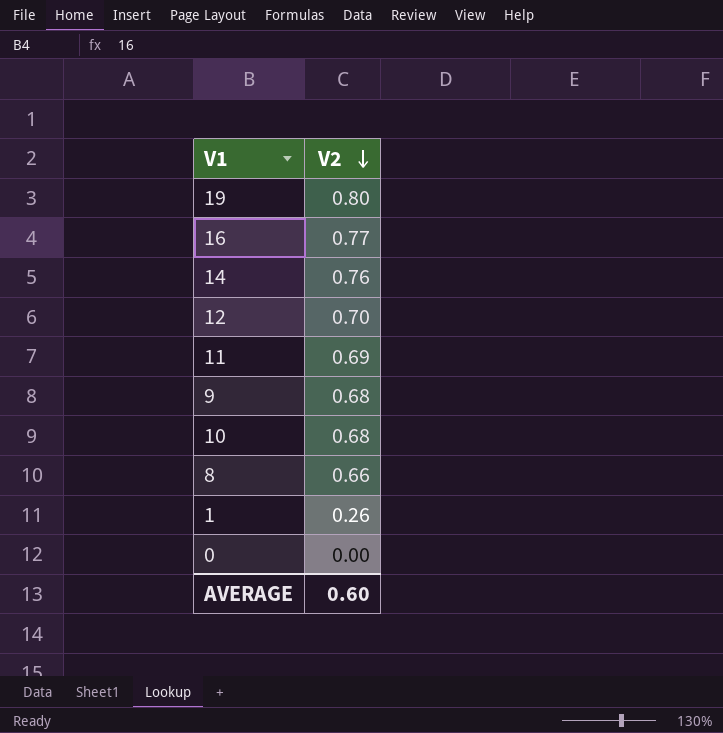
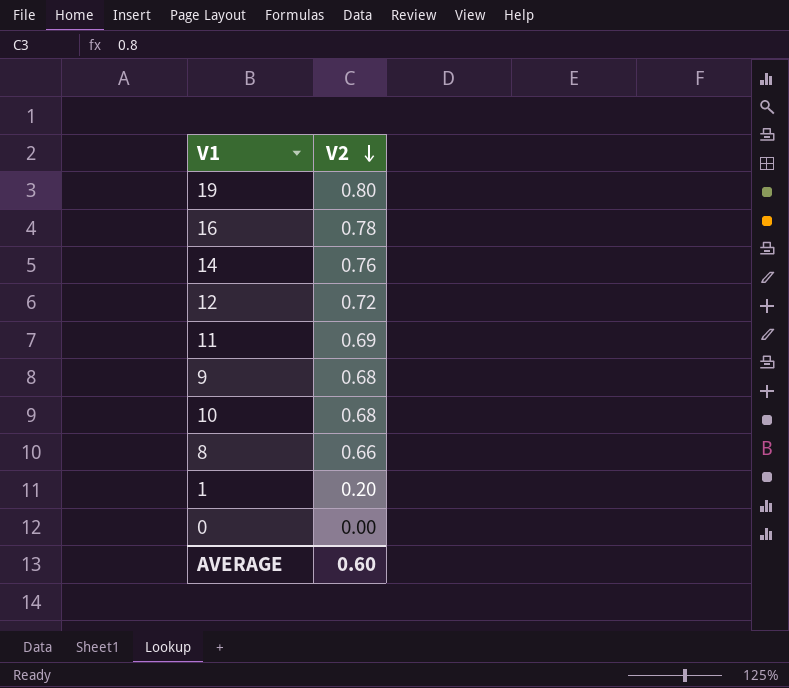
16 | V2: 0.77 -> 0.78
12 | V2: 0.70 -> 0.72
1 | V2: 0.26 -> 0.20

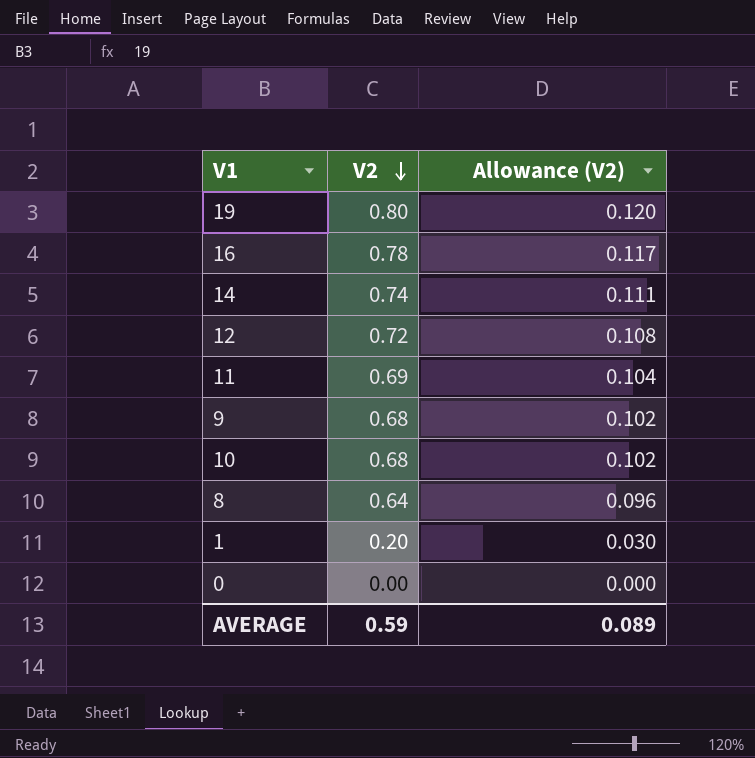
column Allowance (V2) | formula: none -> [V2] * 0.15
14 | V2: 0.76 -> 0.74
8 | V2: 0.66 -> 0.64
AVERAGE | V2: 0.60 -> 0.59

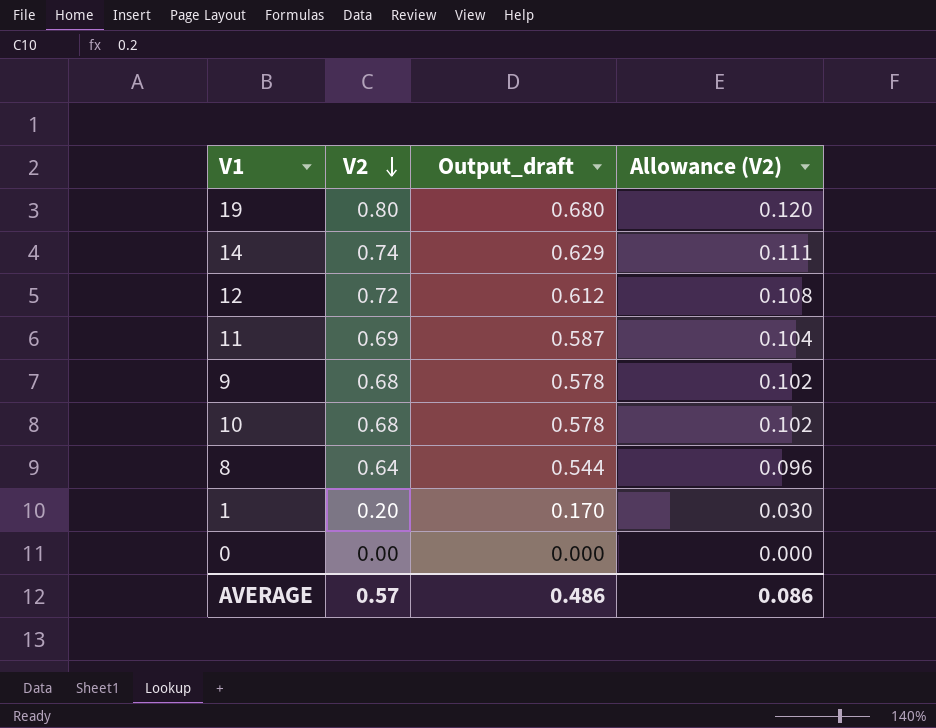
column Output_draft | formula: none -> [V2] * 0.85
row 16: 0.78 | 0.117 -> none
AVERAGE | V2: 0.59 -> 0.57
AVERAGE | Allowance (V2): 0.089 -> 0.086

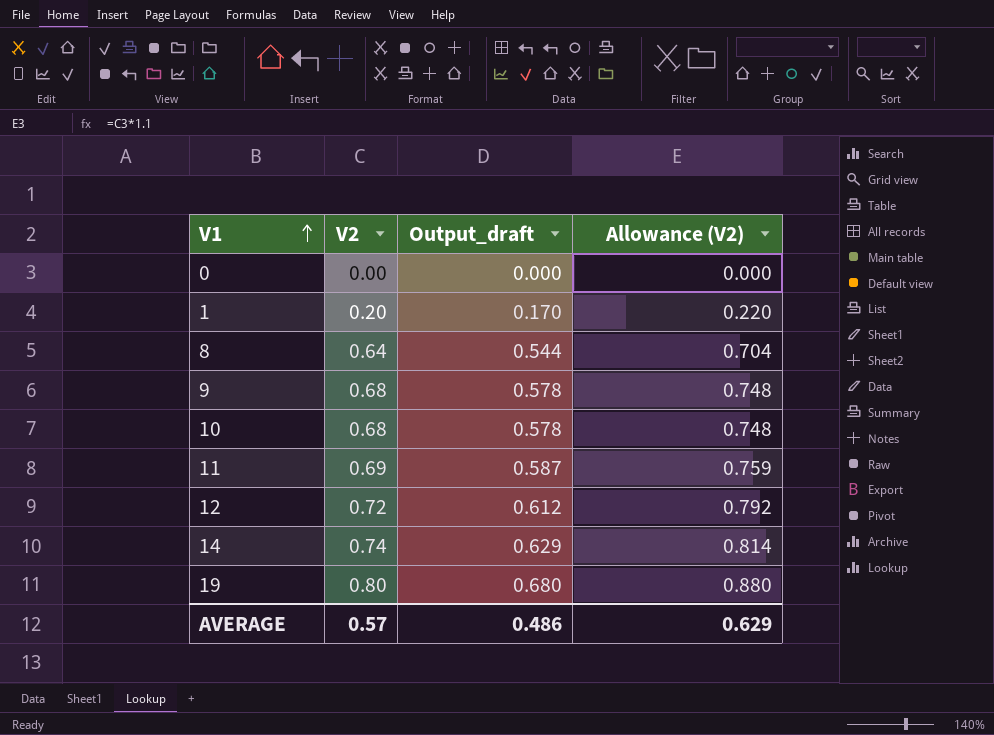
row order: V2 descending -> V1 ascending
column Allowance (V2) | formula: [V2] * 0.15 -> [V2] * 1.1
AVERAGE | Allowance (V2): 0.086 -> 0.629

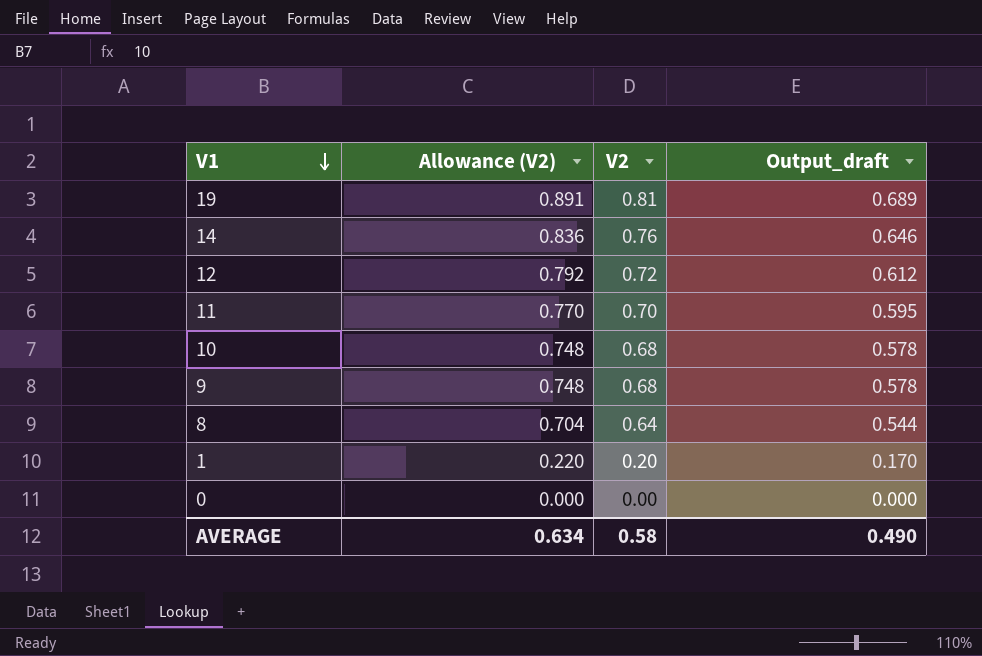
row order: V1 ascending -> V1 descending
column Allowance (V2) | position: 4 -> 2
19 | Allowance (V2): 0.880 -> 0.891
19 | V2: 0.80 -> 0.81
19 | Output_draft: 0.680 -> 0.689
14 | Allowance (V2): 0.814 -> 0.836
14 | V2: 0.74 -> 0.76
14 | Output_draft: 0.629 -> 0.646
11 | Allowance (V2): 0.759 -> 0.770
11 | V2: 0.69 -> 0.70
11 | Output_draft: 0.587 -> 0.595
AVERAGE | Allowance (V2): 0.629 -> 0.634
AVERAGE | V2: 0.57 -> 0.58
AVERAGE | Output_draft: 0.486 -> 0.490

